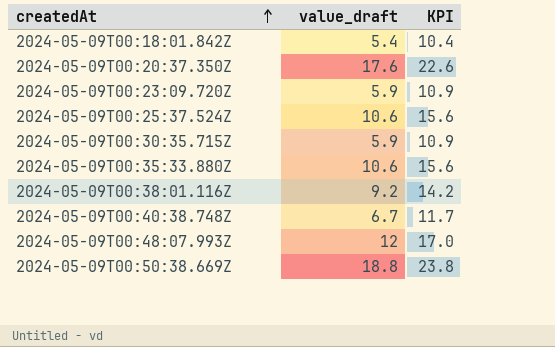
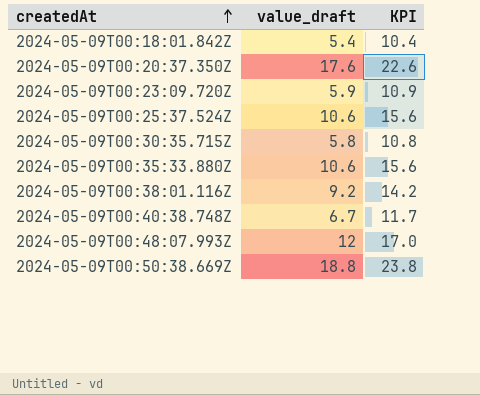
2024-05-09T00:30:35.715Z | value_draft: 5.9 -> 5.8
2024-05-09T00:30:35.715Z | KPI: 10.9 -> 10.8

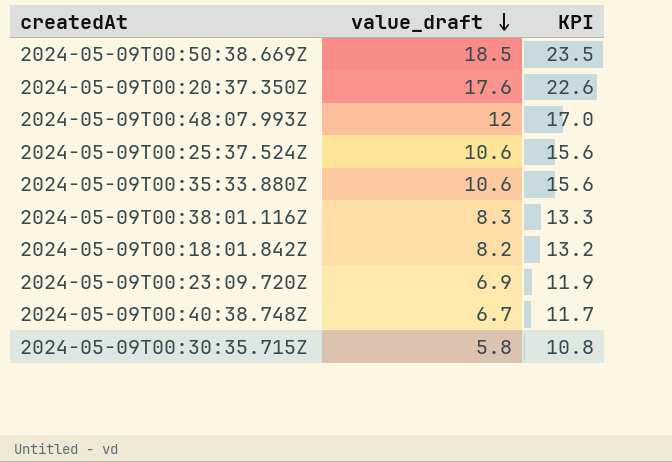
row order: createdAt ascending -> value_draft descending
2024-05-09T00:50:38.669Z | value_draft: 18.8 -> 18.5
2024-05-09T00:50:38.669Z | KPI: 23.8 -> 23.5
2024-05-09T00:38:01.116Z | value_draft: 9.2 -> 8.3
2024-05-09T00:38:01.116Z | KPI: 14.2 -> 13.3
2024-05-09T00:18:01.842Z | value_draft: 5.4 -> 8.2
2024-05-09T00:18:01.842Z | KPI: 10.4 -> 13.2
2024-05-09T00:23:09.720Z | value_draft: 5.9 -> 6.9
2024-05-09T00:23:09.720Z | KPI: 10.9 -> 11.9

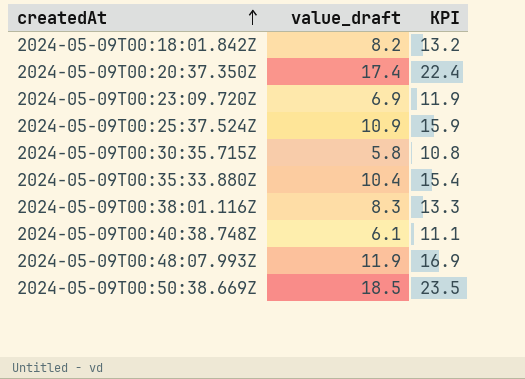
row order: value_draft descending -> createdAt ascending
2024-05-09T00:20:37.350Z | value_draft: 17.6 -> 17.4
2024-05-09T00:20:37.350Z | KPI: 22.6 -> 22.4
2024-05-09T00:25:37.524Z | value_draft: 10.6 -> 10.9
2024-05-09T00:25:37.524Z | KPI: 15.6 -> 15.9
2024-05-09T00:35:33.880Z | value_draft: 10.6 -> 10.4
2024-05-09T00:35:33.880Z | KPI: 15.6 -> 15.4
2024-05-09T00:40:38.748Z | value_draft: 6.7 -> 6.1
2024-05-09T00:40:38.748Z | KPI: 11.7 -> 11.1
2024-05-09T00:48:07.993Z | value_draft: 12 -> 11.9
2024-05-09T00:48:07.993Z | KPI: 17.0 -> 16.9

